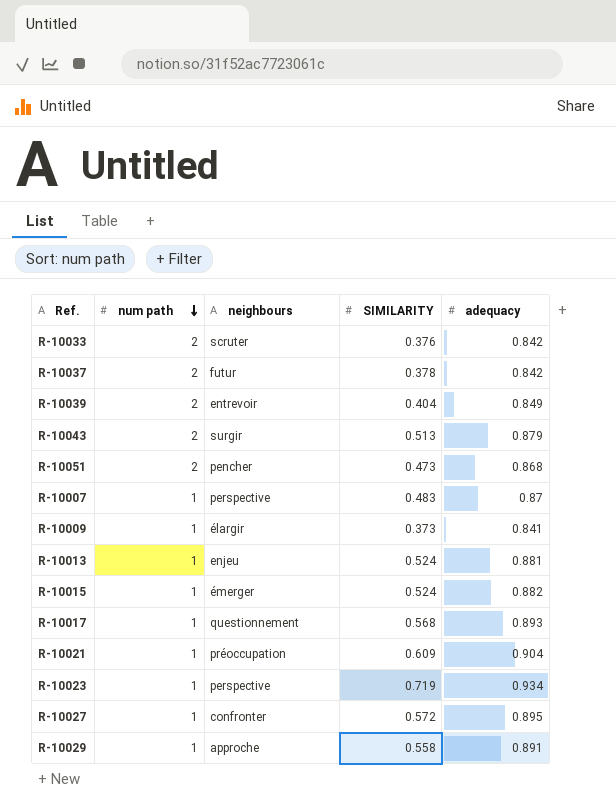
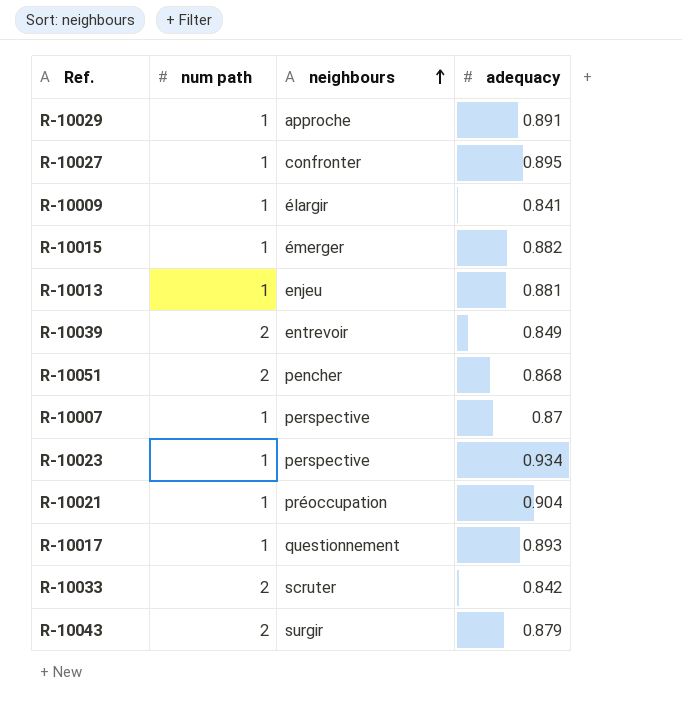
row order: num path descending -> neighbours ascending
column SIMILARITY | position: 4 -> none
row R-10037: 2 | futur | 0.378 | 0.842 -> none

